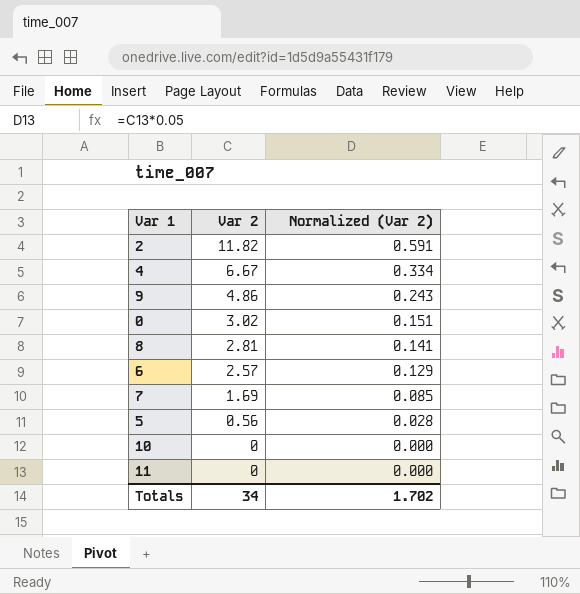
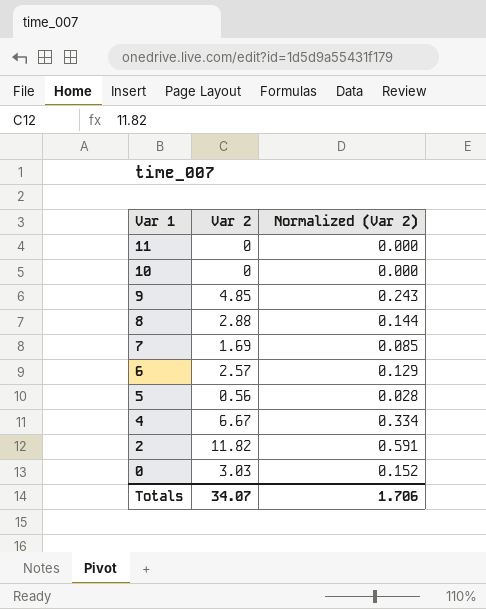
row order: Var 2 descending -> Var 1 descending
9 | Var 2: 4.86 -> 4.85
8 | Var 2: 2.81 -> 2.88
8 | Normalized (Var 2): 0.141 -> 0.144
0 | Var 2: 3.02 -> 3.03
0 | Normalized (Var 2): 0.151 -> 0.152
Totals | Var 2: 34 -> 34.07
Totals | Normalized (Var 2): 1.702 -> 1.706

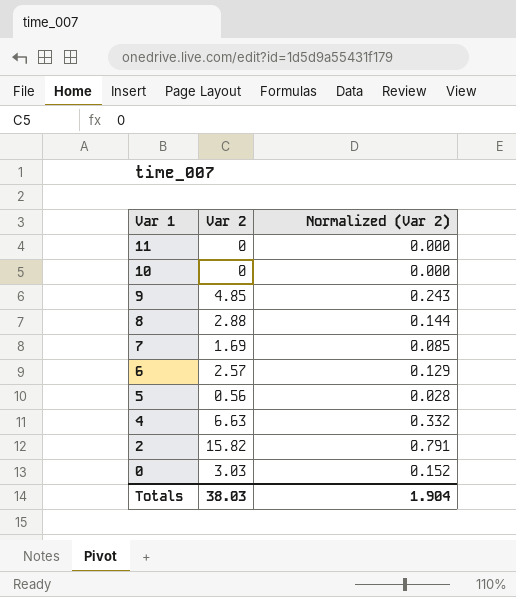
4 | Var 2: 6.67 -> 6.63
4 | Normalized (Var 2): 0.334 -> 0.332
2 | Var 2: 11.82 -> 15.82
2 | Normalized (Var 2): 0.591 -> 0.791
Totals | Var 2: 34.07 -> 38.03
Totals | Normalized (Var 2): 1.706 -> 1.904

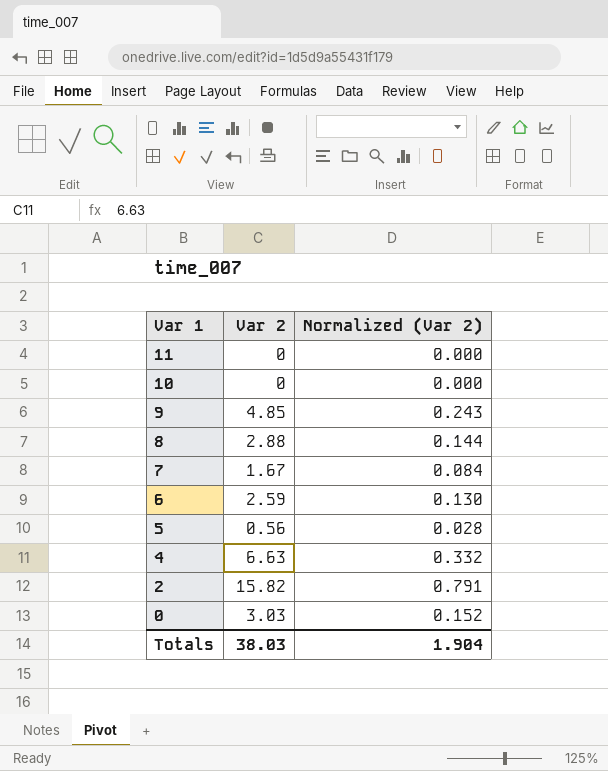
7 | Var 2: 1.69 -> 1.67
7 | Normalized (Var 2): 0.085 -> 0.084
6 | Var 2: 2.57 -> 2.59
6 | Normalized (Var 2): 0.129 -> 0.130

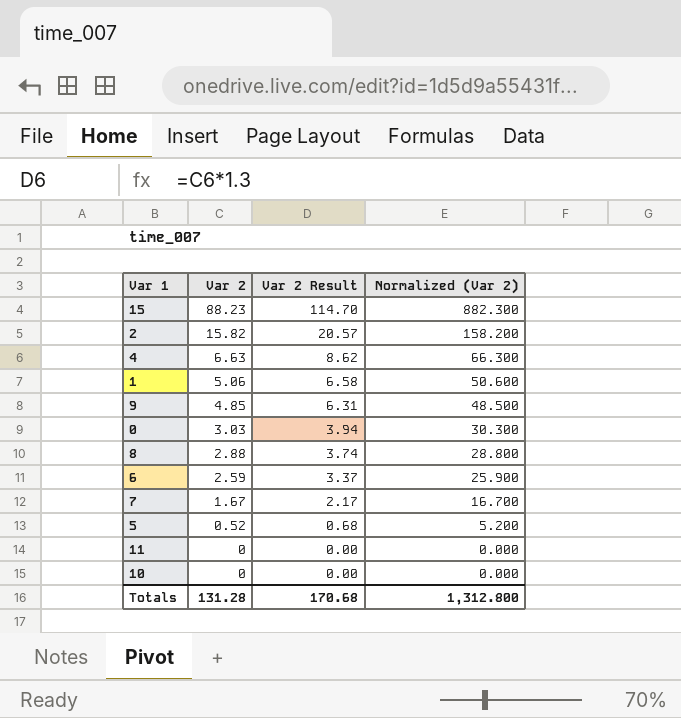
row order: Var 1 descending -> Var 2 descending
column Var 2 Result | formula: none -> [Var 2] * 1.3
column Normalized (Var 2) | formula: [Var 2] * 0.05 -> [Var 2] * 10
row 15: none -> 88.23 | 114.70 | 882.300
row 1: none -> 5.06 | 6.58 | 50.600
5 | Var 2: 0.56 -> 0.52
Totals | Var 2: 38.03 -> 131.28
Totals | Normalized (Var 2): 1.904 -> 1,312.800

